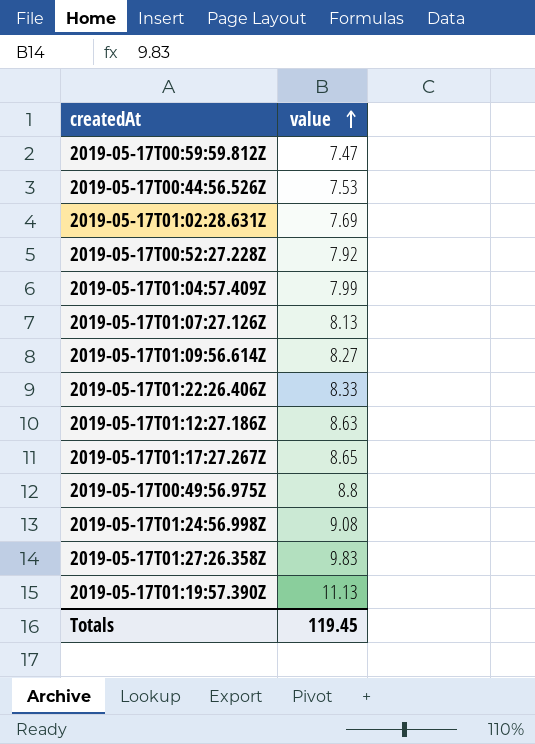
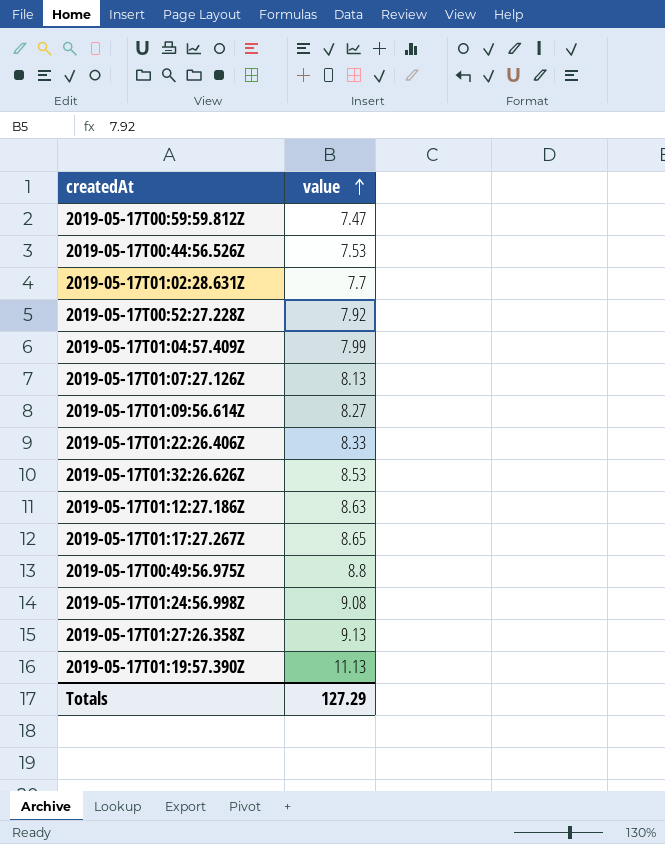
2019-05-17T01:02:28.631Z | value: 7.69 -> 7.7
row 2019-05-17T01:32:26.626Z: none -> 8.53
2019-05-17T01:27:26.358Z | value: 9.83 -> 9.13
Totals | value: 119.45 -> 127.29

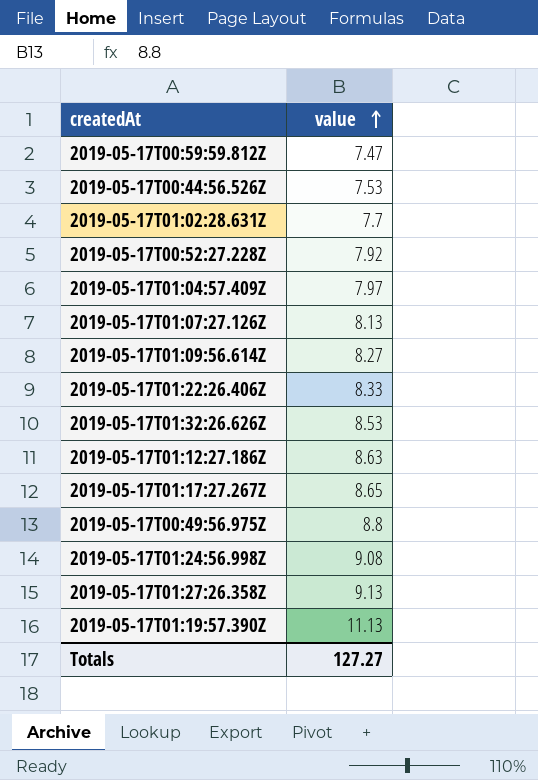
2019-05-17T01:04:57.409Z | value: 7.99 -> 7.97
Totals | value: 127.29 -> 127.27

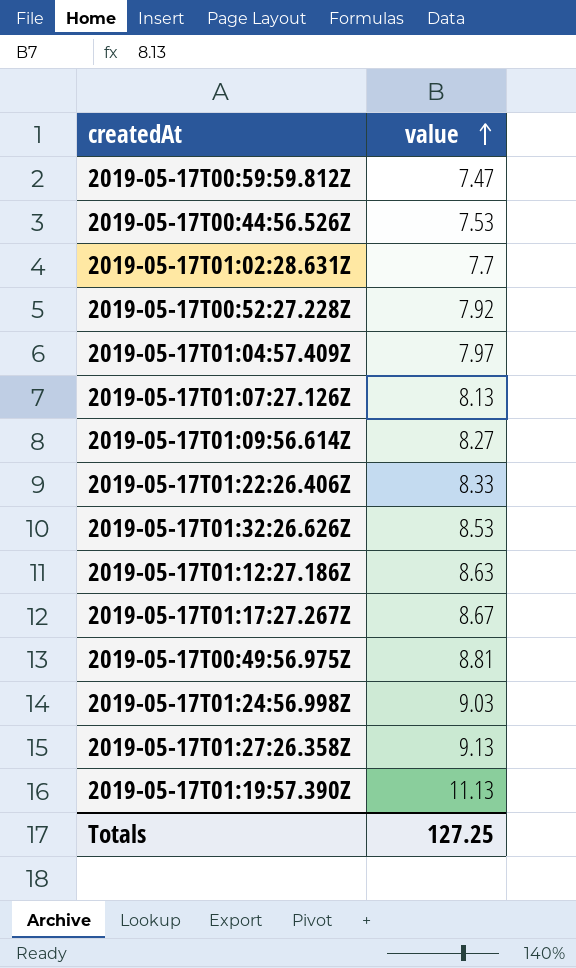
2019-05-17T01:17:27.267Z | value: 8.65 -> 8.67
2019-05-17T00:49:56.975Z | value: 8.8 -> 8.81
2019-05-17T01:24:56.998Z | value: 9.08 -> 9.03
Totals | value: 127.27 -> 127.25

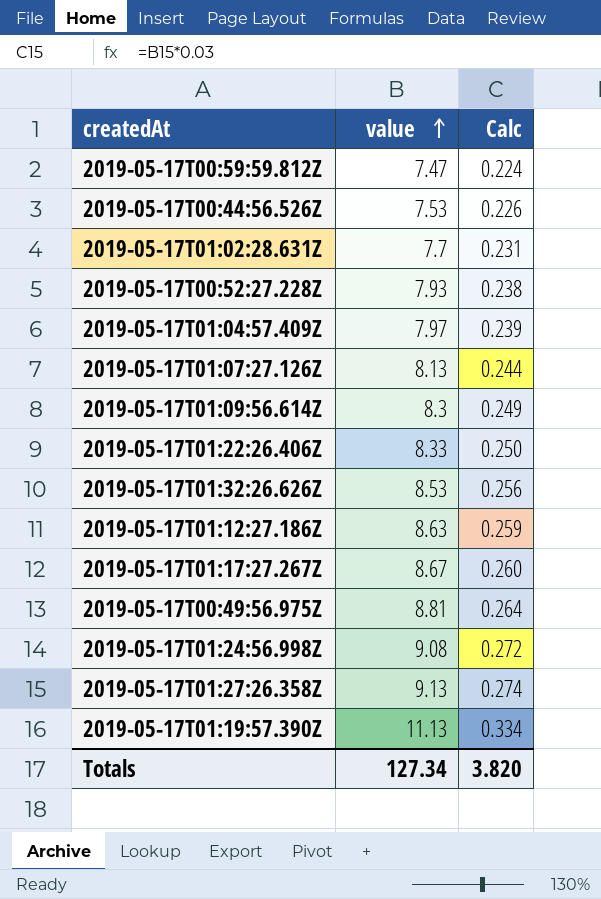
column Calc | formula: none -> [value] * 0.03
2019-05-17T00:52:27.228Z | value: 7.92 -> 7.93
2019-05-17T01:09:56.614Z | value: 8.27 -> 8.3
2019-05-17T01:24:56.998Z | value: 9.03 -> 9.08
Totals | value: 127.25 -> 127.34

